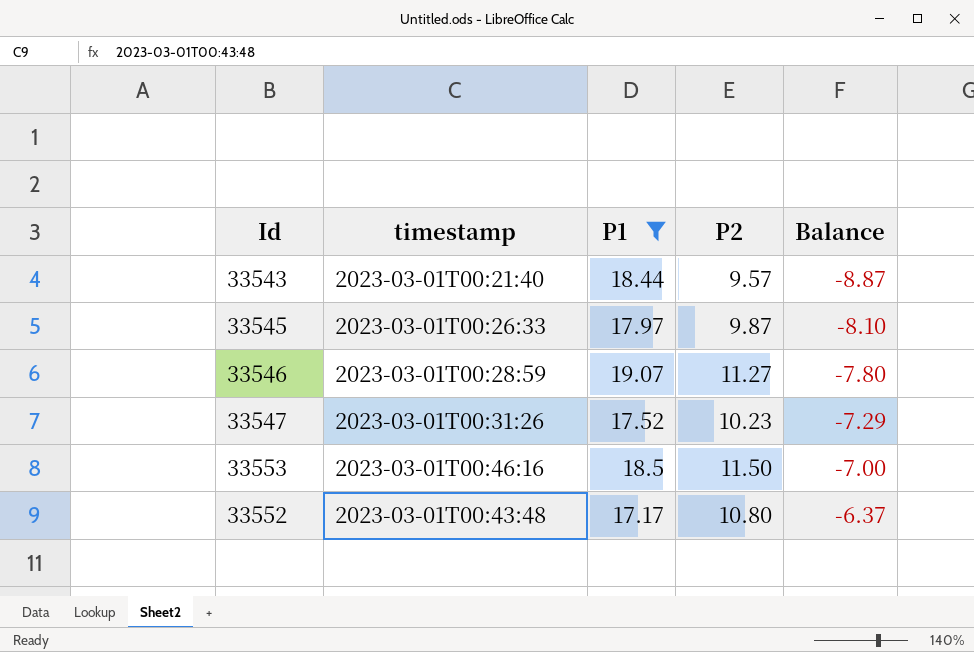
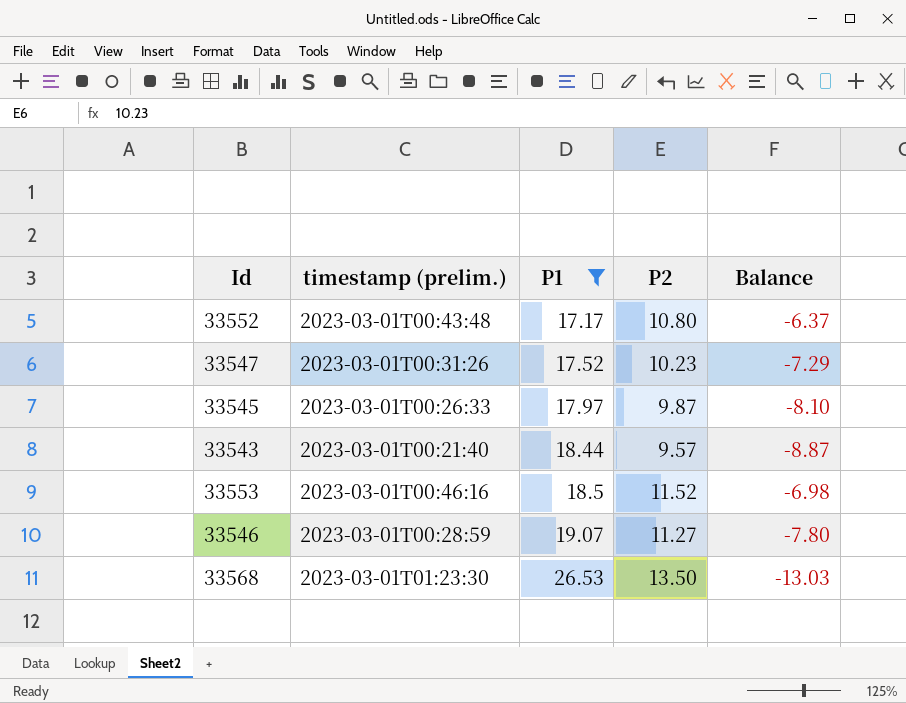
row order: Balance ascending -> P1 ascending
column name: timestamp -> timestamp (prelim.)
33553 | P2: 11.50 -> 11.52
33553 | Balance: -7.00 -> -6.98
row 33568: none -> 2023-03-01T01:23:30 | 26.53 | 13.50 | -13.03

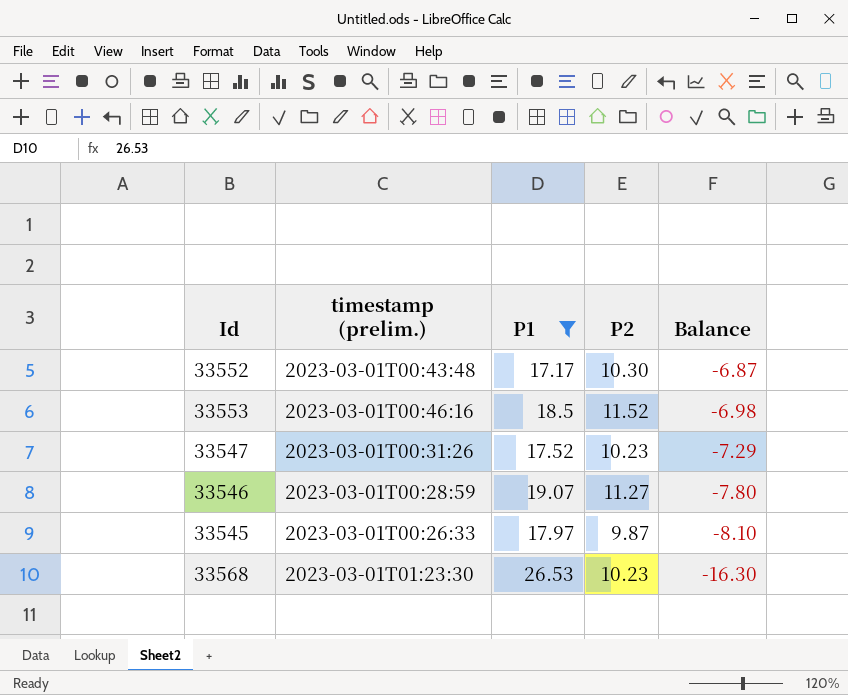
row order: P1 ascending -> Balance descending
row 33543: 2023-03-01T00:21:40 | 18.44 | 9.57 | -8.87 -> none
33552 | P2: 10.80 -> 10.30
33552 | Balance: -6.37 -> -6.87
33568 | P2: 13.50 -> 10.23
33568 | Balance: -13.03 -> -16.30

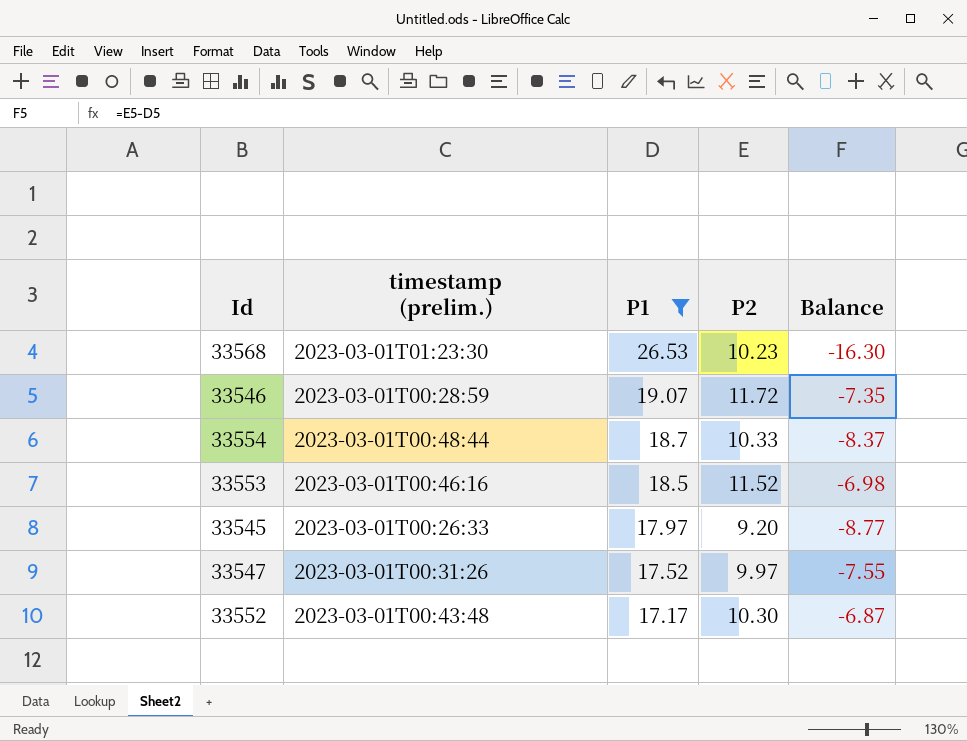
row order: Balance descending -> P1 descending
33546 | P2: 11.27 -> 11.72
33546 | Balance: -7.80 -> -7.35
row 33554: none -> 2023-03-01T00:48:44 | 18.7 | 10.33 | -8.37
33545 | P2: 9.87 -> 9.20
33545 | Balance: -8.10 -> -8.77
33547 | P2: 10.23 -> 9.97
33547 | Balance: -7.29 -> -7.55

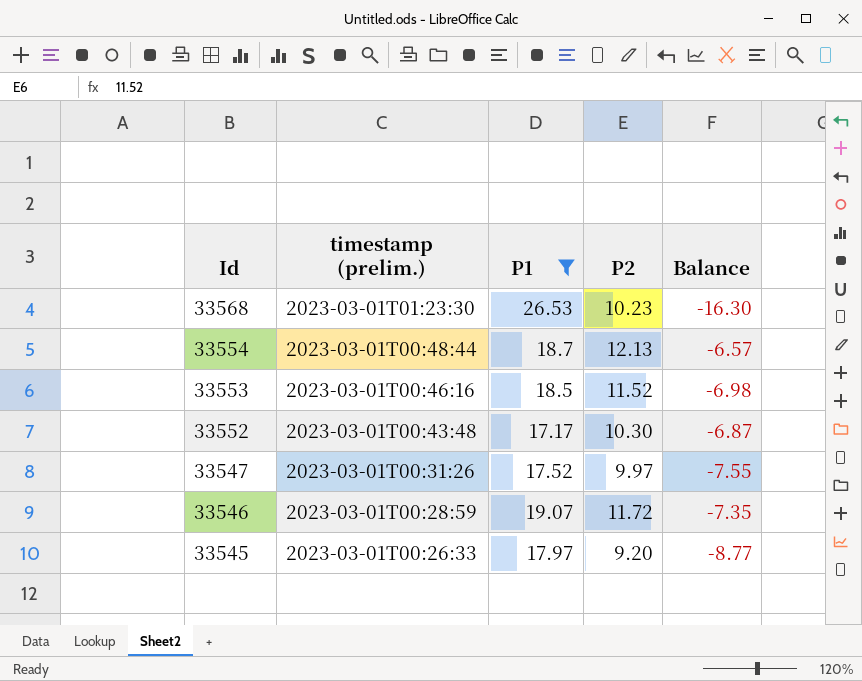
row order: P1 descending -> Id descending
33554 | P2: 10.33 -> 12.13
33554 | Balance: -8.37 -> -6.57

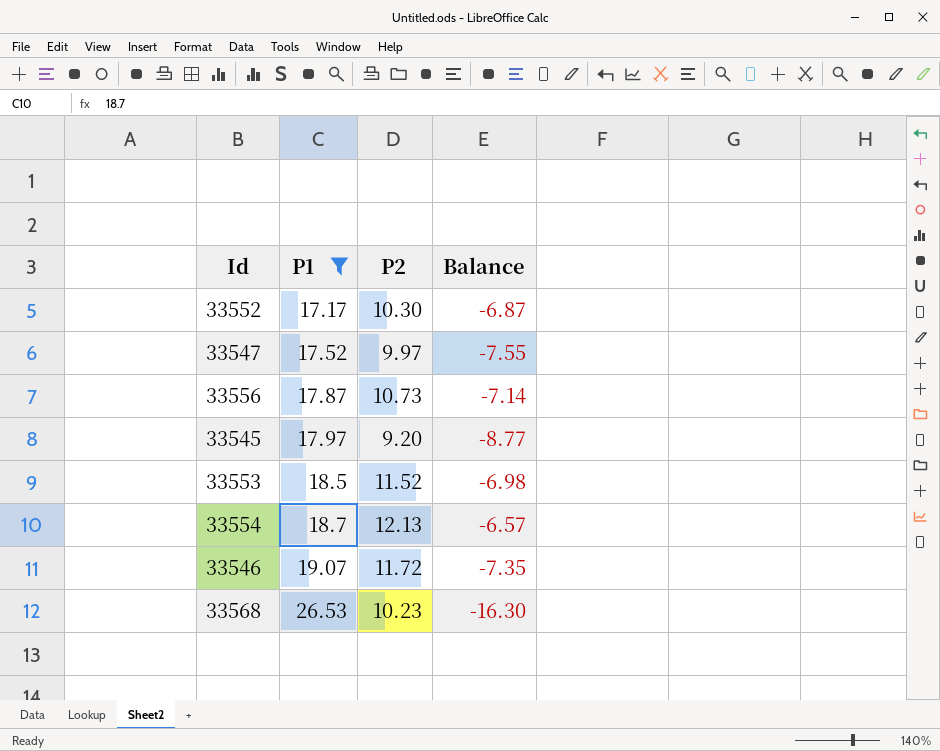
row order: Id descending -> P1 ascending
column timestamp (prelim.) | position: 2 -> none
row 33556: none -> 17.87 | 10.73 | -7.14

